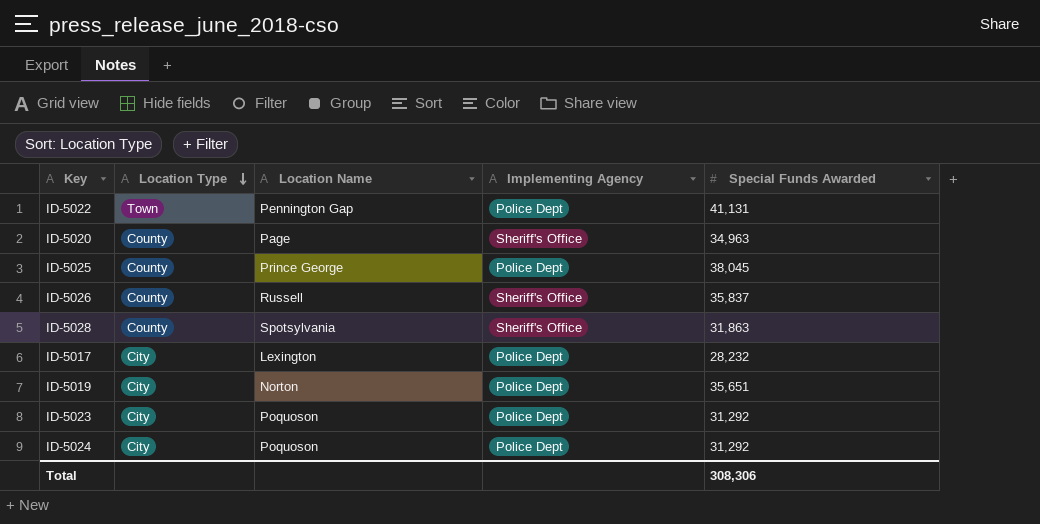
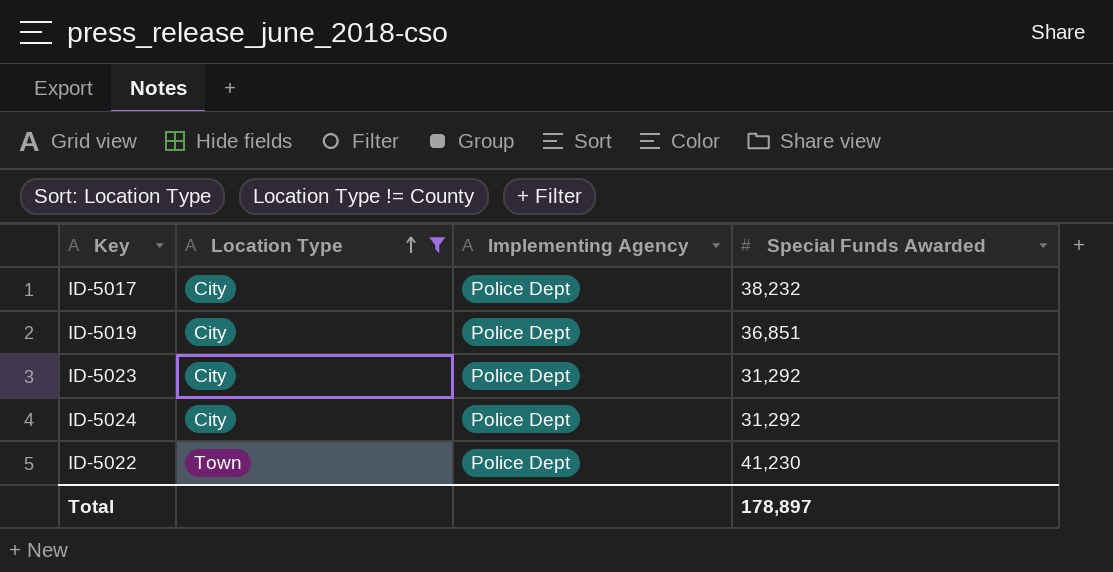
filter: none -> Location Type != County
row order: Location Type descending -> Location Type ascending
column Location Name | position: 3 -> none
ID-5017 | Special Funds Awarded: 28,232 -> 38,232
ID-5019 | Special Funds Awarded: 35,651 -> 36,851
ID-5022 | Special Funds Awarded: 41,131 -> 41,230
Total | Special Funds Awarded: 308,306 -> 178,897

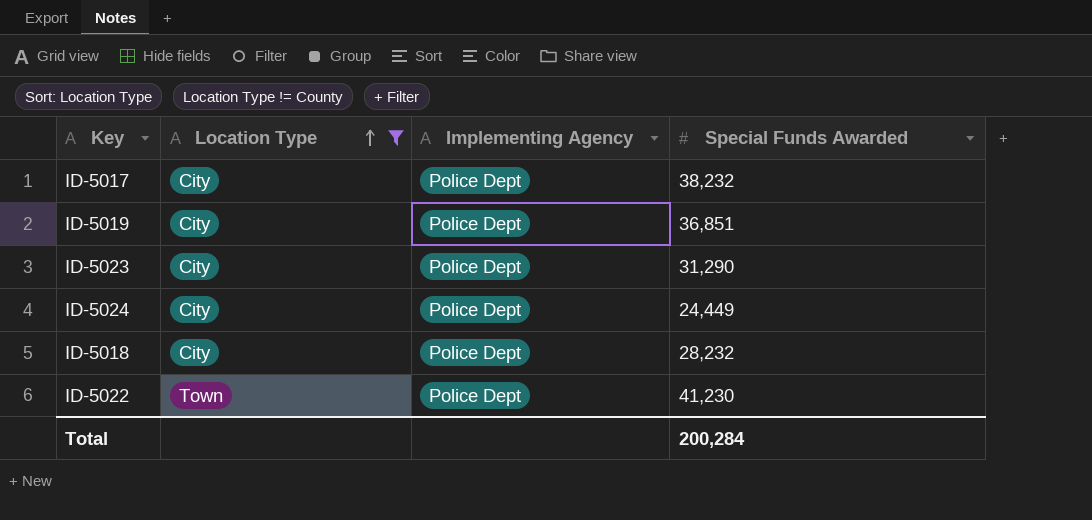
ID-5023 | Special Funds Awarded: 31,292 -> 31,290
ID-5024 | Special Funds Awarded: 31,292 -> 24,449
row ID-5018: none -> City | Police Dept | 28,232
Total | Special Funds Awarded: 178,897 -> 200,284

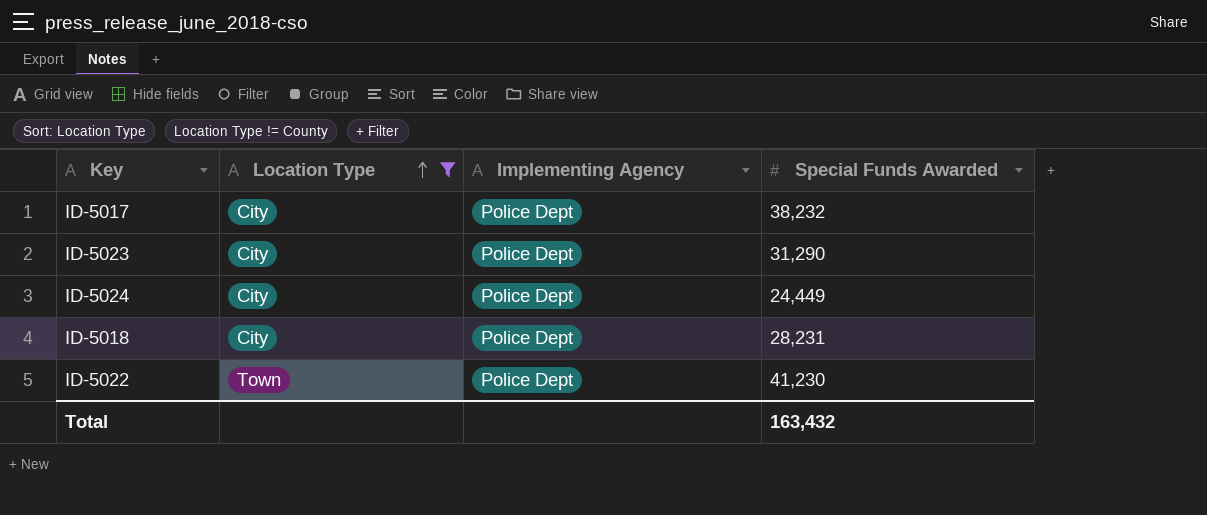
row ID-5019: City | Police Dept | 36,851 -> none
ID-5018 | Special Funds Awarded: 28,232 -> 28,231
Total | Special Funds Awarded: 200,284 -> 163,432

